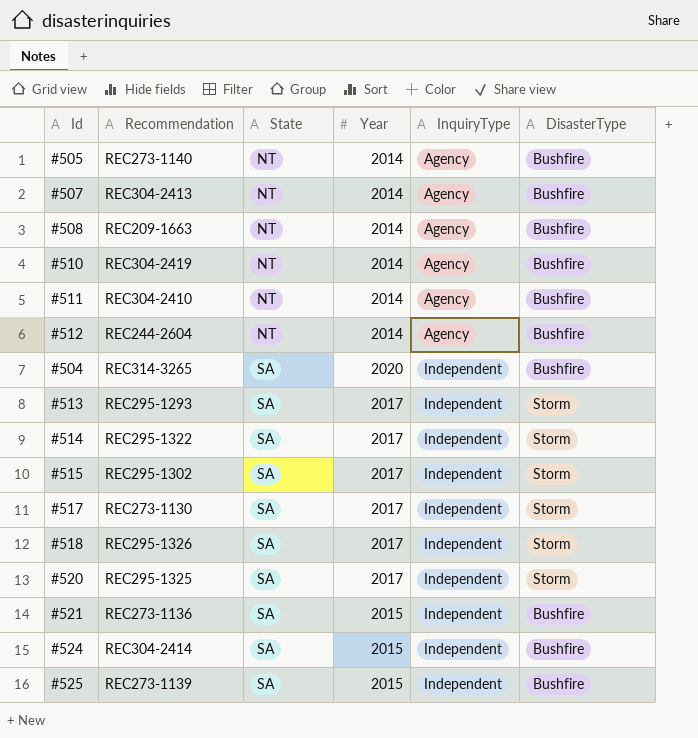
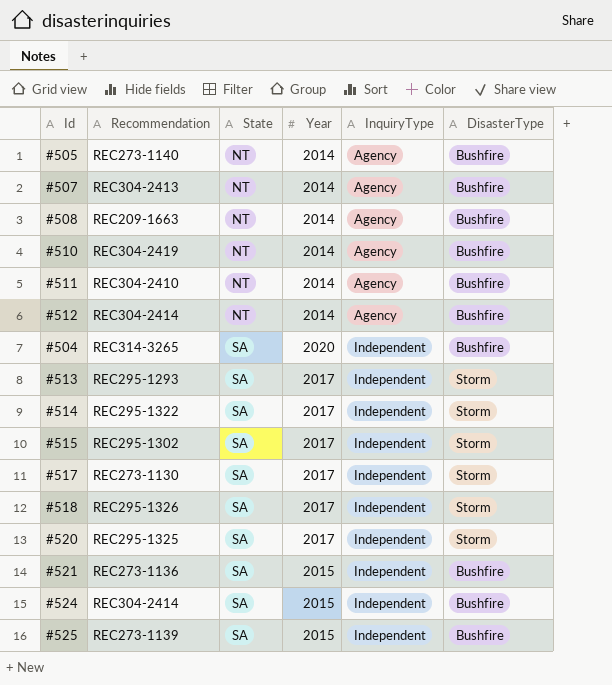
#512 | Recommendation: REC244-2604 -> REC304-2414

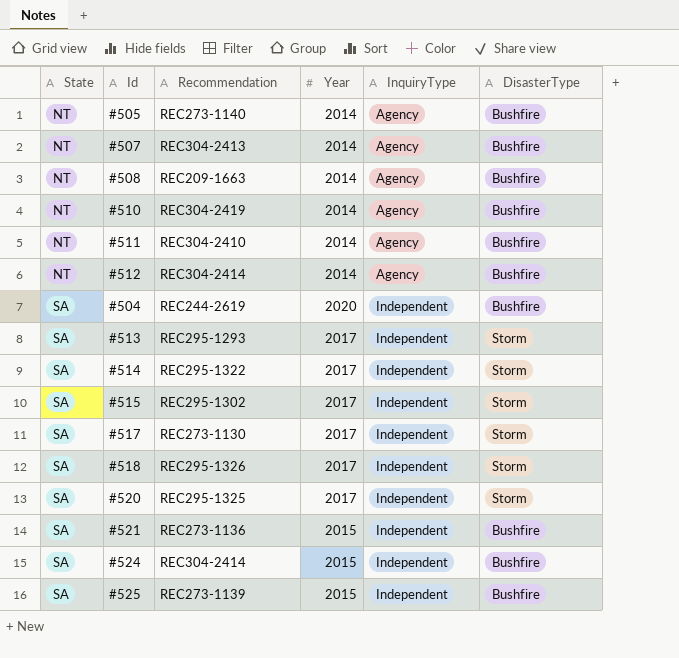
column State | position: 3 -> 1
#504 | Recommendation: REC314-3265 -> REC244-2619

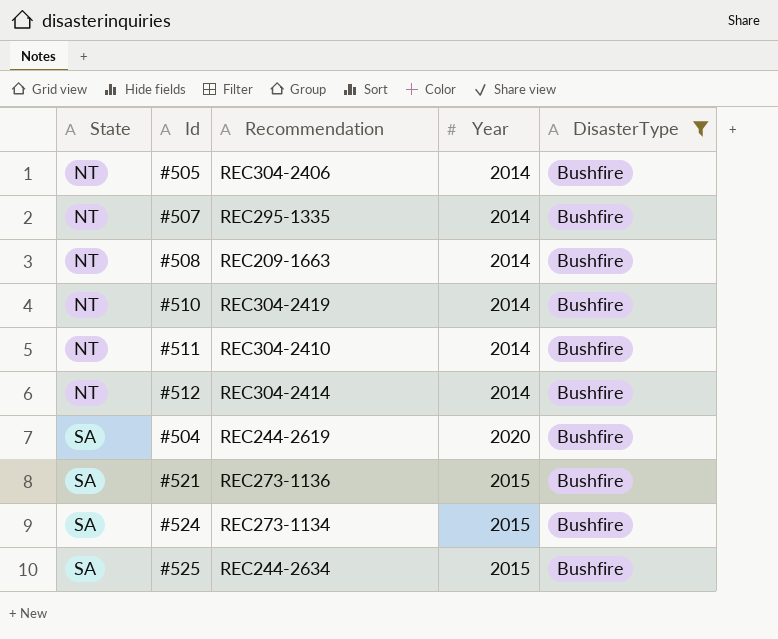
filter: none -> DisasterType = Bushfire
column InquiryType | position: 5 -> none
#505 | Recommendation: REC273-1140 -> REC304-2406
#507 | Recommendation: REC304-2413 -> REC295-1335
#524 | Recommendation: REC304-2414 -> REC273-1134
#525 | Recommendation: REC273-1139 -> REC244-2634

